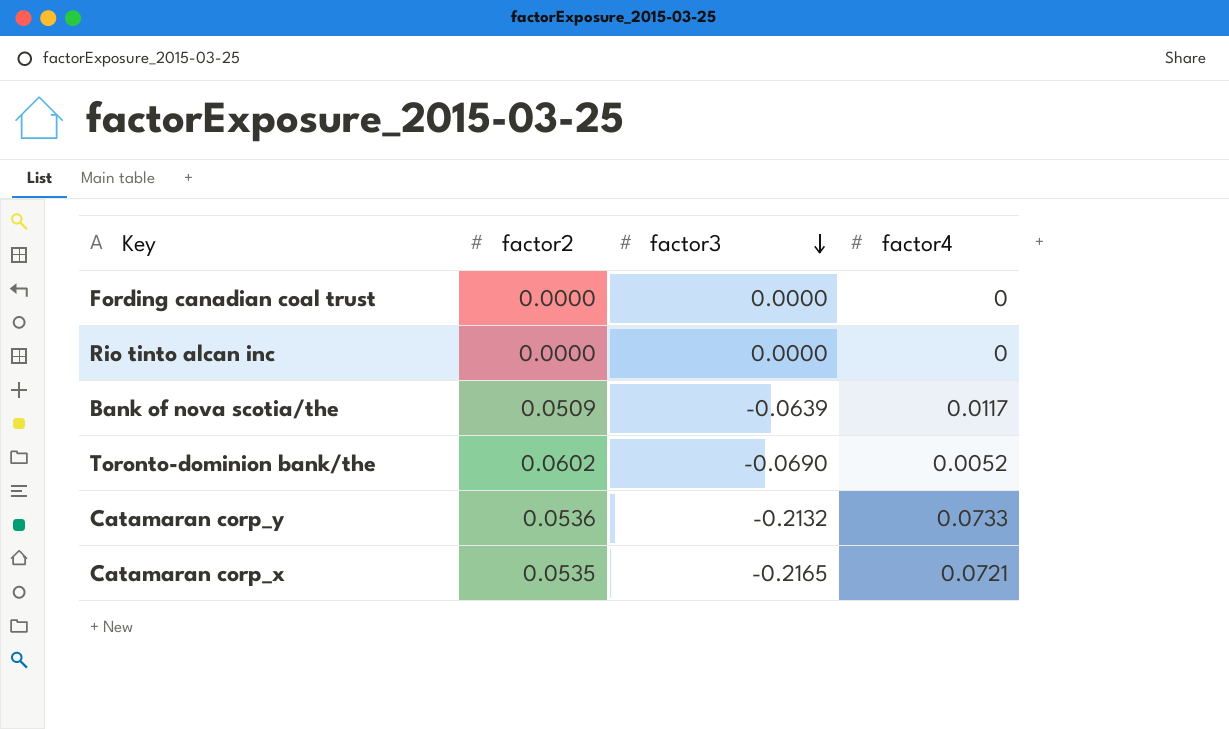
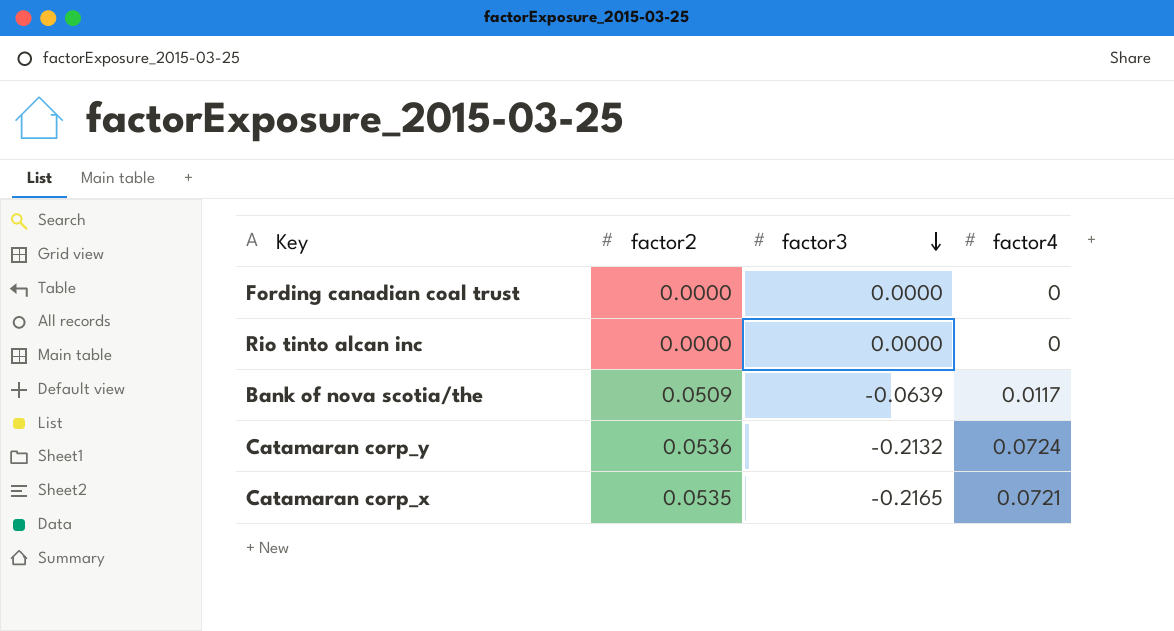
row Toronto-dominion bank/the: 0.0602 | -0.0690 | 0.0052 -> none
Catamaran corp_y | factor4: 0.0733 -> 0.0724

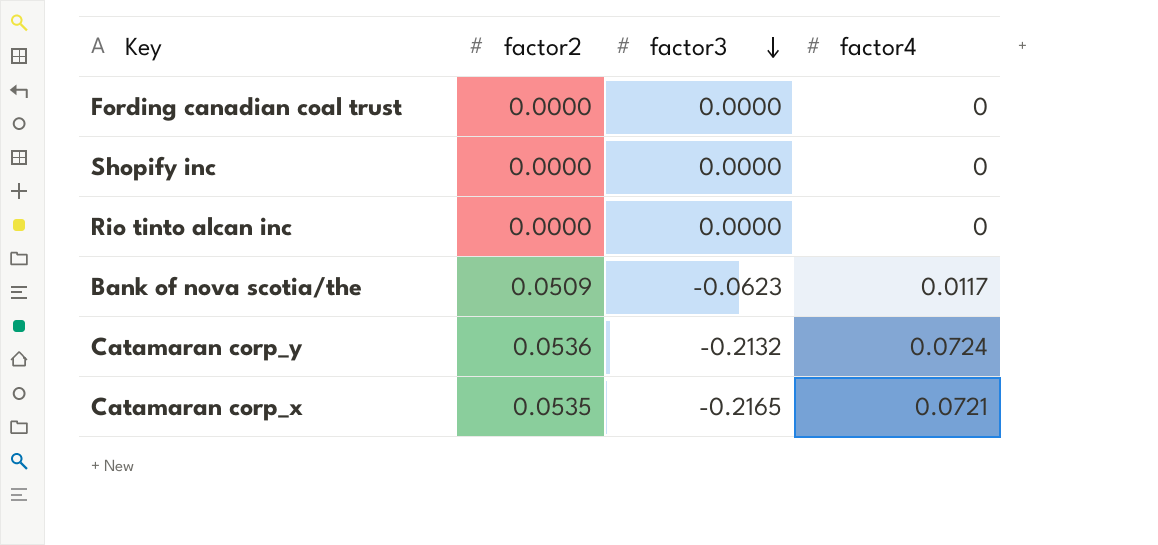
row Shopify inc: none -> 0.0000 | 0.0000 | 0
Bank of nova scotia/the | factor3: -0.0639 -> -0.0623

